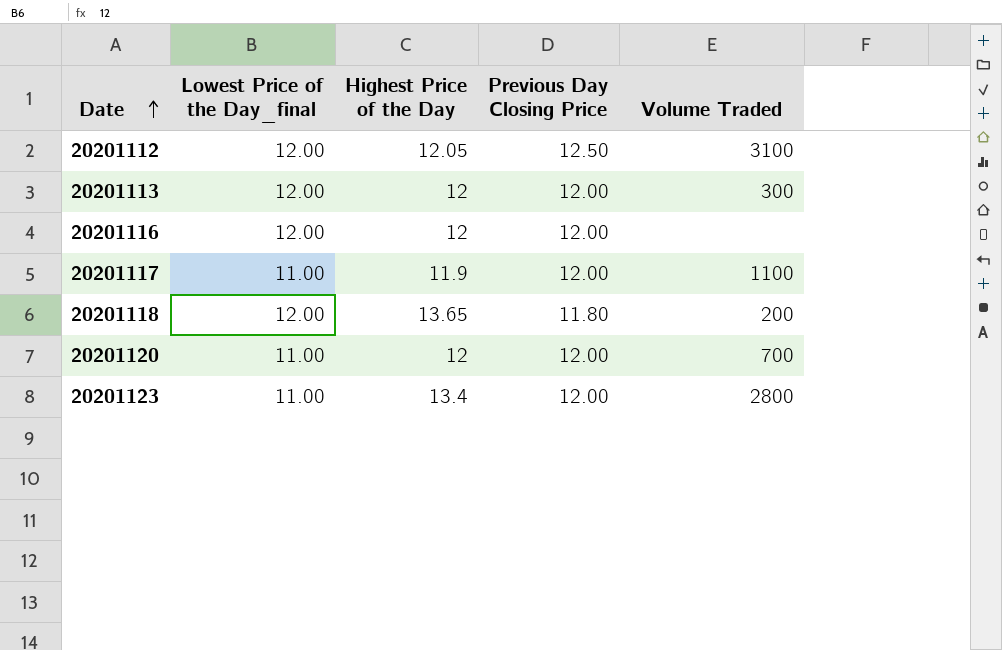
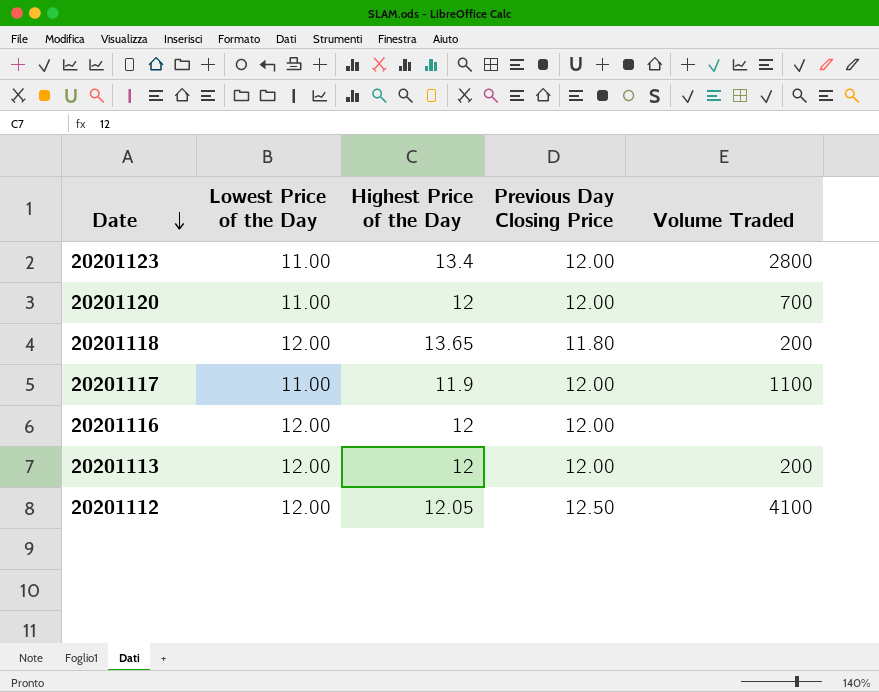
row order: Date ascending -> Date descending
column name: Lowest Price of the Day_final -> Lowest Price of the Day
20201113 | Volume Traded: 300 -> 200
20201112 | Volume Traded: 3100 -> 4100

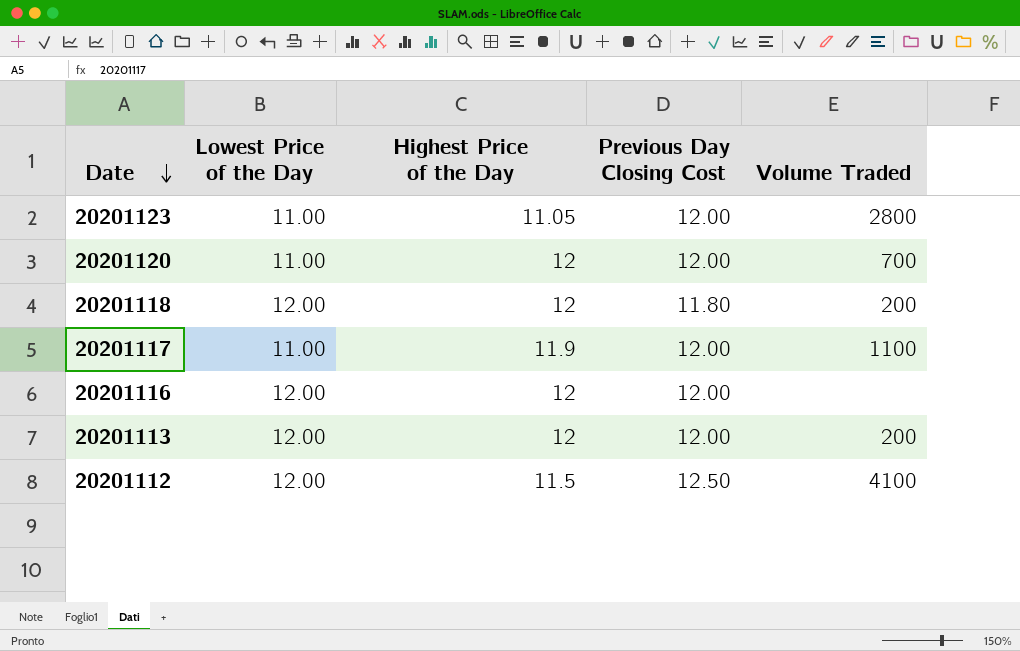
column name: Previous Day Closing Price -> Previous Day Closing Cost
20201123 | Highest Price of the Day: 13.4 -> 11.05
20201118 | Highest Price of the Day: 13.65 -> 12
20201112 | Highest Price of the Day: 12.05 -> 11.5

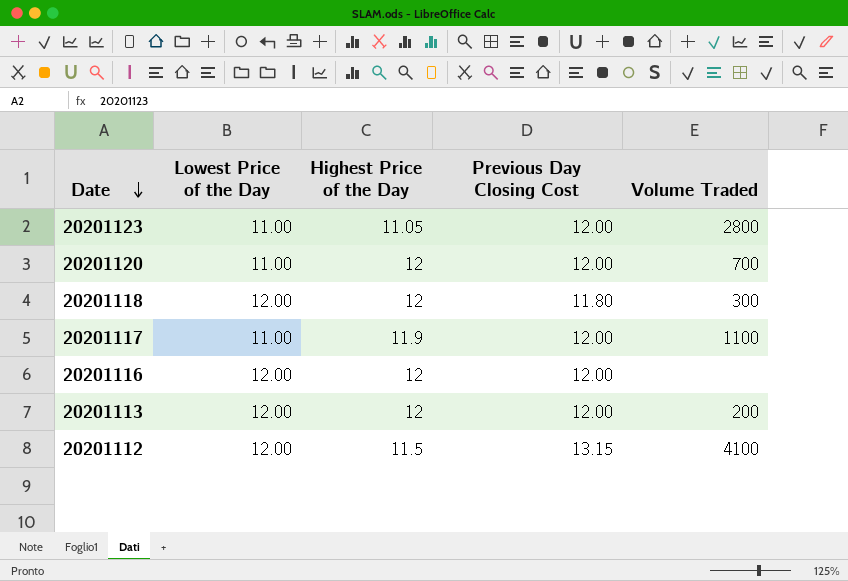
20201118 | Volume Traded: 200 -> 300
20201112 | Previous Day Closing Cost: 12.50 -> 13.15

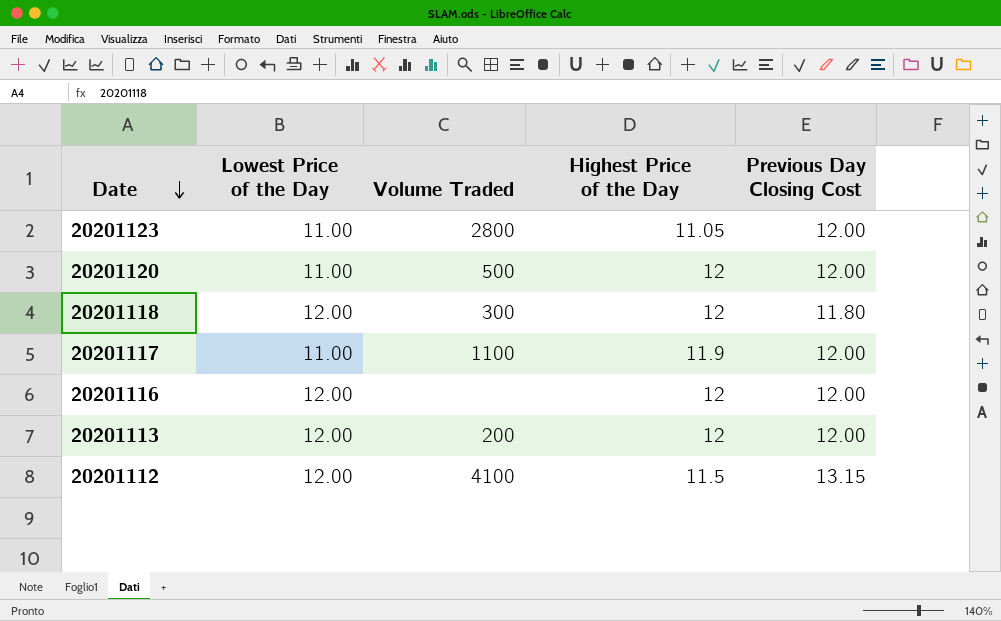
column Volume Traded | position: 5 -> 3
20201120 | Volume Traded: 700 -> 500

